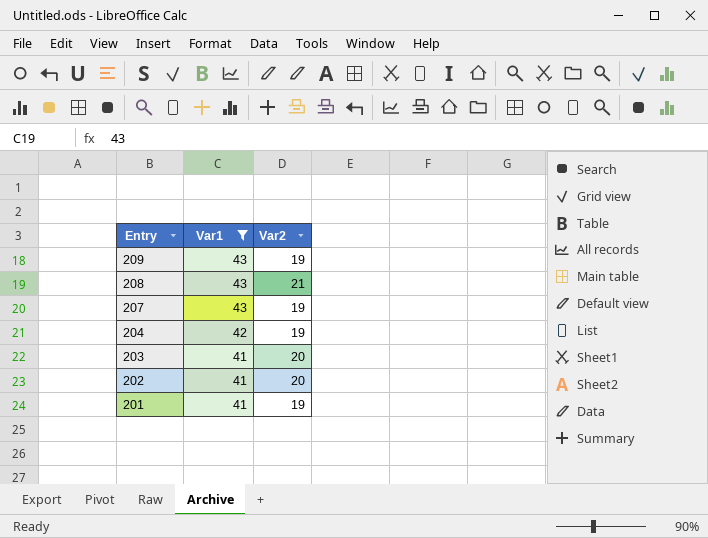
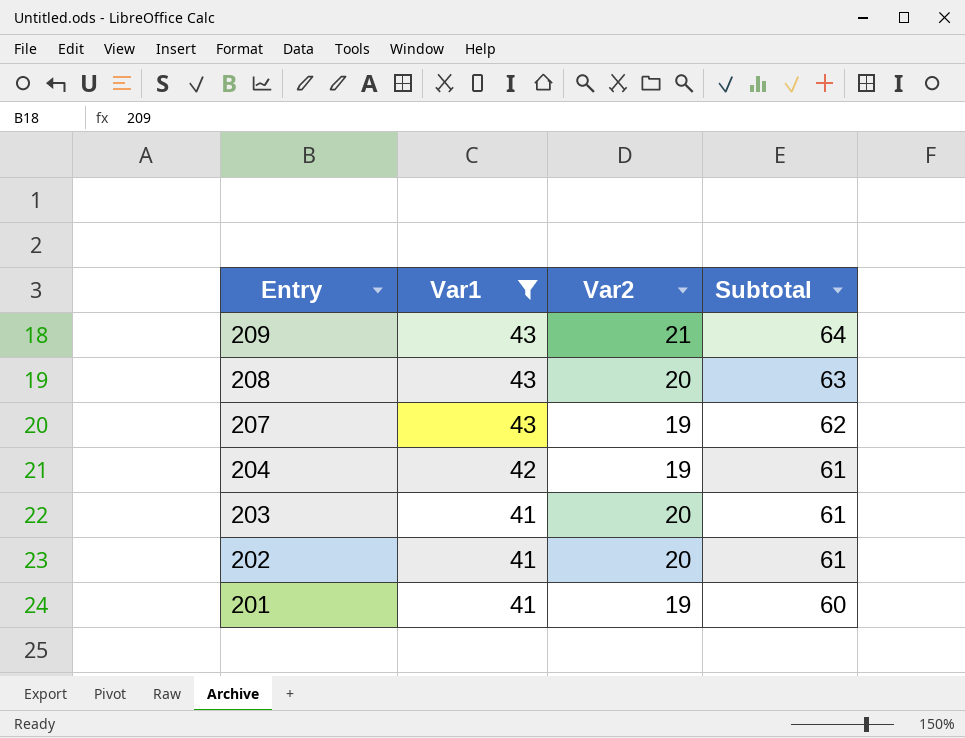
column Subtotal | formula: none -> [Var1] + [Var2]
209 | Var2: 19 -> 21
208 | Var2: 21 -> 20

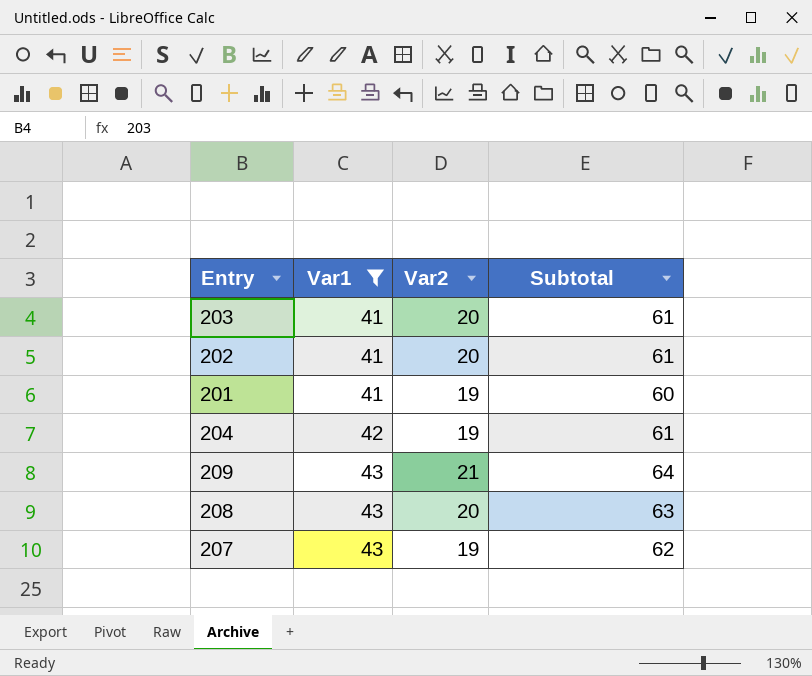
row order: Entry descending -> Var1 ascending

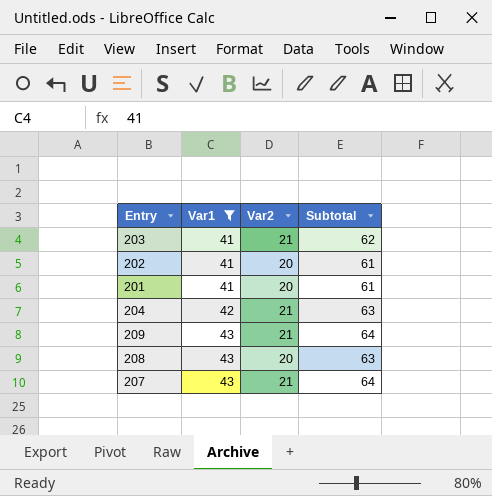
203 | Var2: 20 -> 21
203 | Subtotal: 61 -> 62
201 | Var2: 19 -> 20
201 | Subtotal: 60 -> 61
204 | Var2: 19 -> 21
204 | Subtotal: 61 -> 63
207 | Var2: 19 -> 21
207 | Subtotal: 62 -> 64

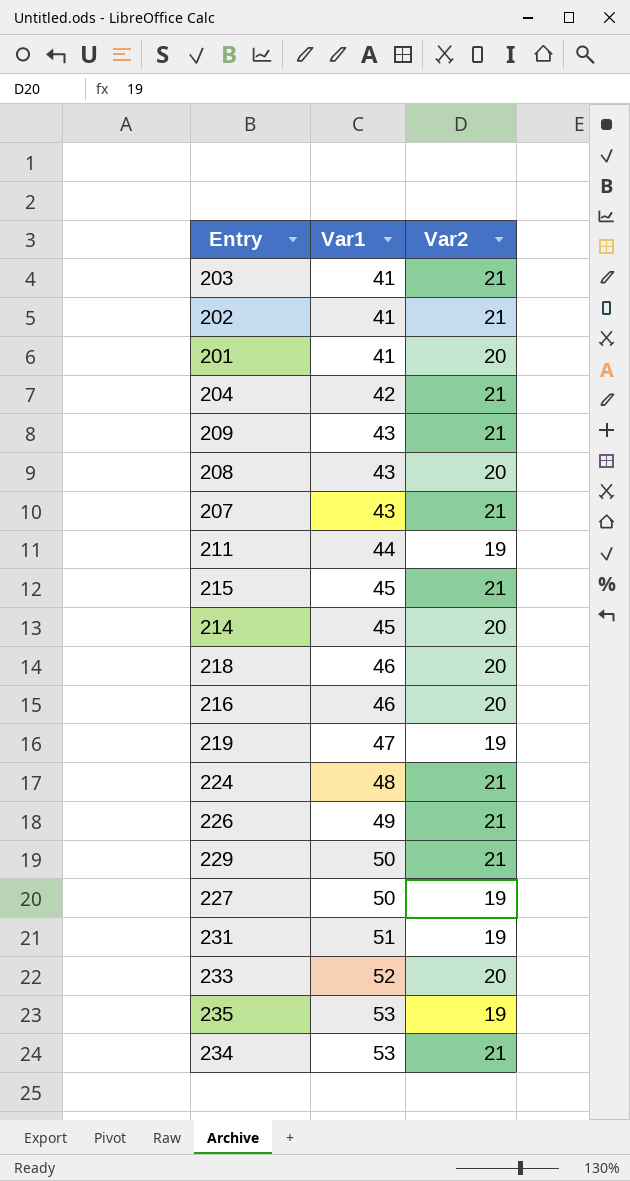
filter: Var1 <= 43 -> none
column Subtotal | formula: [Var1] + [Var2] -> none
202 | Var2: 20 -> 21

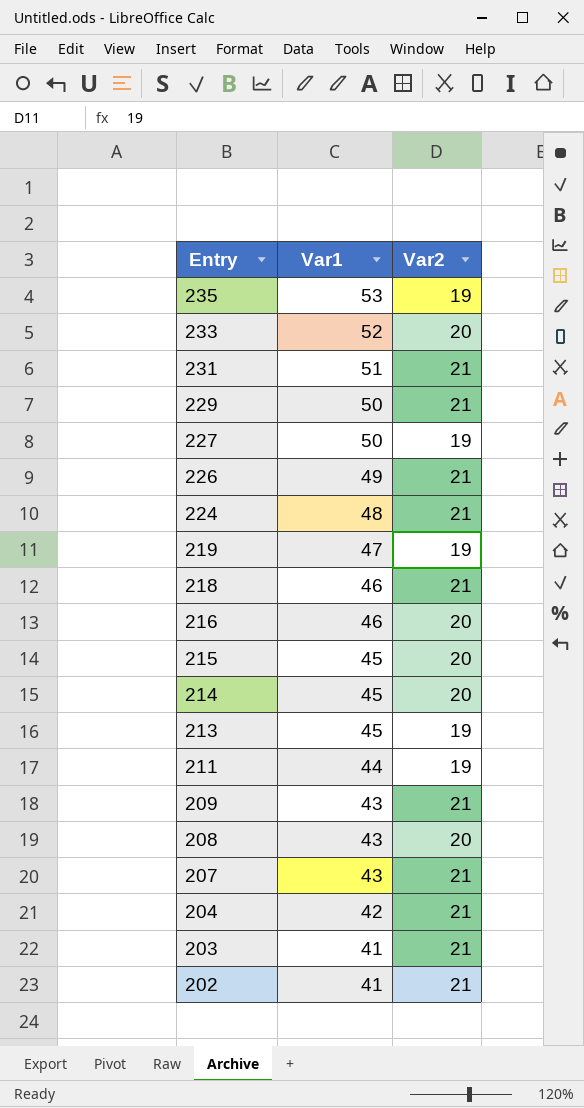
row order: Var1 ascending -> Entry descending
row 201: 41 | 20 -> none
row 234: 53 | 21 -> none
231 | Var2: 19 -> 21
218 | Var2: 20 -> 21
215 | Var2: 21 -> 20
row 213: none -> 45 | 19

